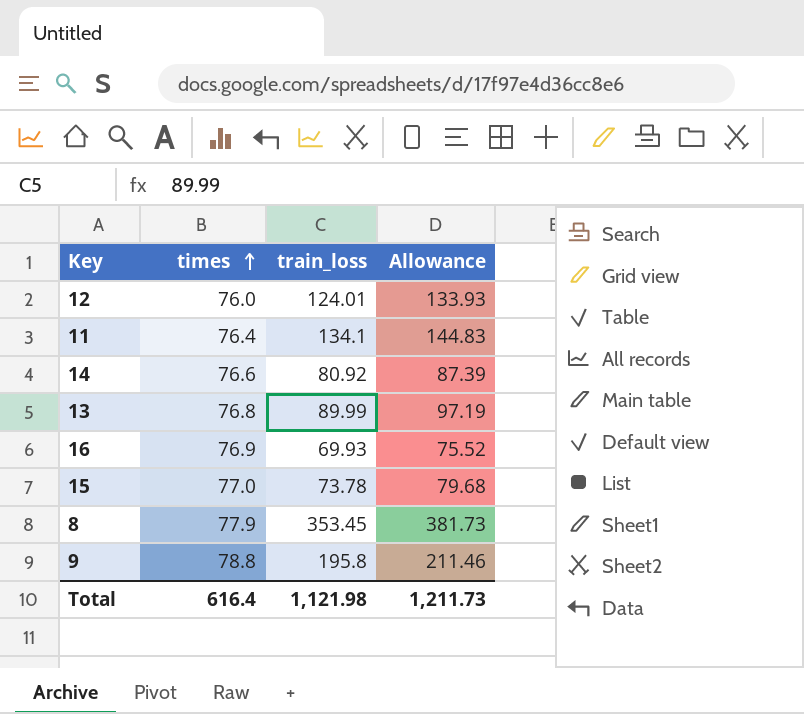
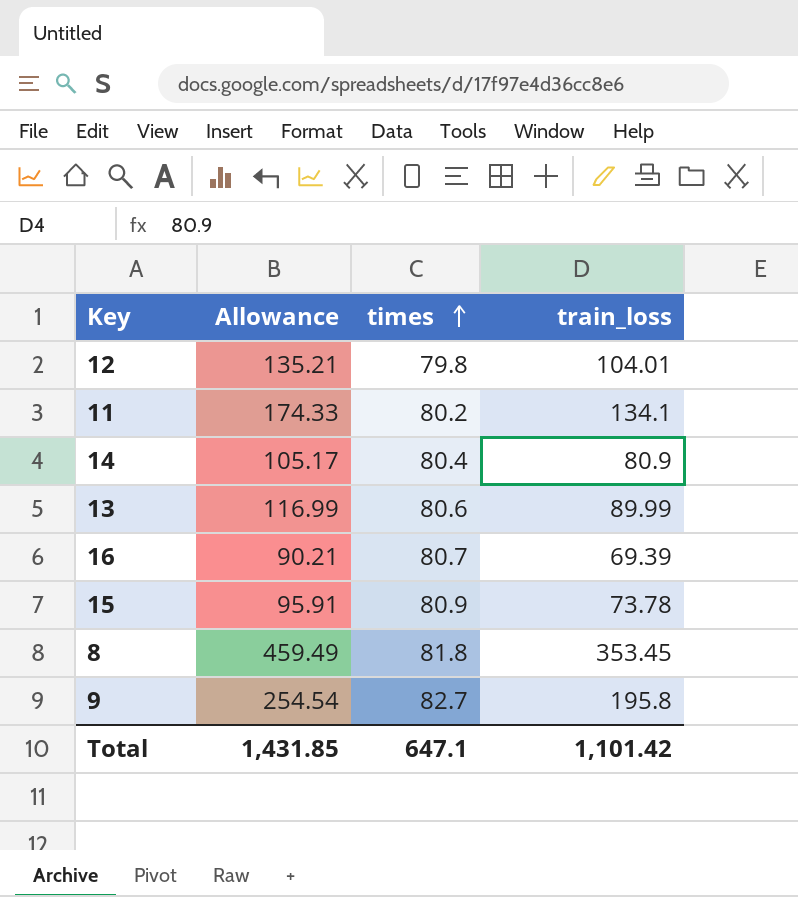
column Allowance | formula: [train_loss] * 1.08 -> [train_loss] * 1.3
column Allowance | position: 4 -> 2
12 | times: 76.0 -> 79.8
12 | train_loss: 124.01 -> 104.01
11 | times: 76.4 -> 80.2
14 | times: 76.6 -> 80.4
14 | train_loss: 80.92 -> 80.9
13 | times: 76.8 -> 80.6
16 | times: 76.9 -> 80.7
16 | train_loss: 69.93 -> 69.39
15 | times: 77.0 -> 80.9
8 | times: 77.9 -> 81.8
9 | times: 78.8 -> 82.7
Total | Allowance: 1,211.73 -> 1,431.85
Total | times: 616.4 -> 647.1
Total | train_loss: 1,121.98 -> 1,101.42

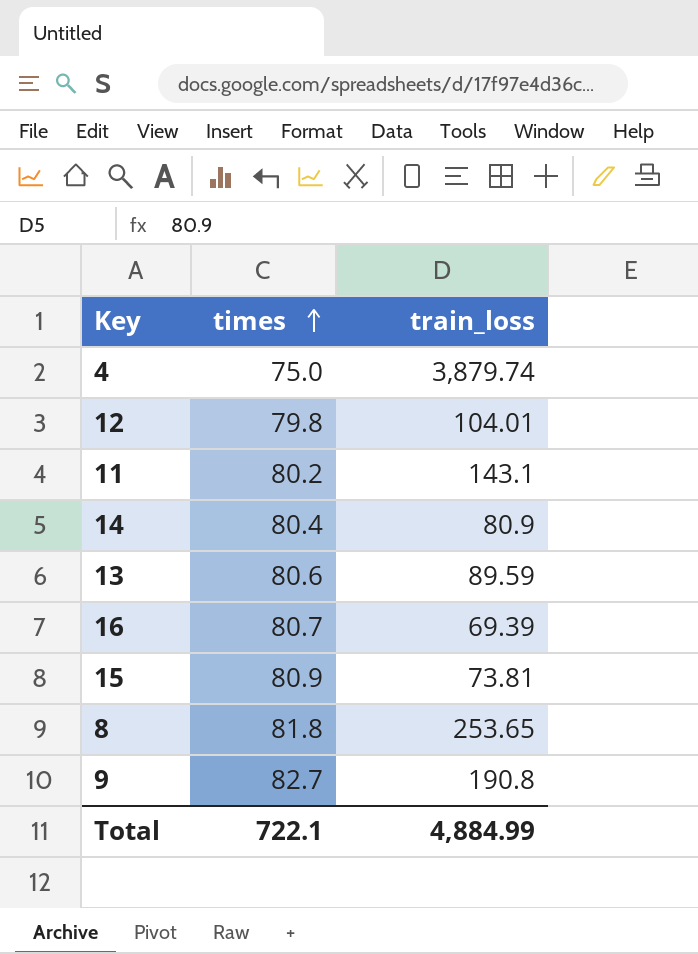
column Allowance | formula: [train_loss] * 1.3 -> none
row 4: none -> 75.0 | 3,879.74
11 | train_loss: 134.1 -> 143.1
13 | train_loss: 89.99 -> 89.59
15 | train_loss: 73.78 -> 73.81
8 | train_loss: 353.45 -> 253.65
9 | train_loss: 195.8 -> 190.8
Total | times: 647.1 -> 722.1
Total | train_loss: 1,101.42 -> 4,884.99

